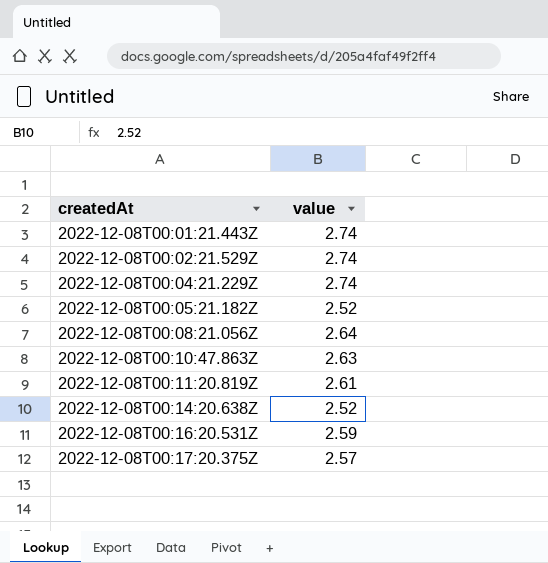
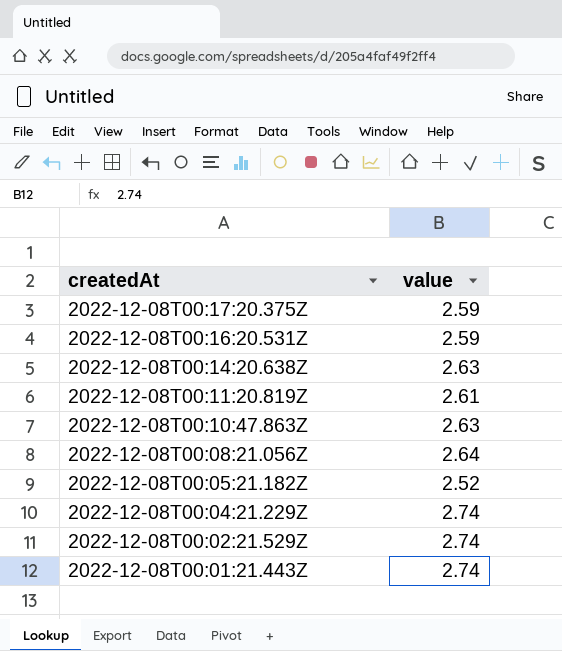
row order: createdAt ascending -> createdAt descending
2022-12-08T00:17:20.375Z | value: 2.57 -> 2.59
2022-12-08T00:14:20.638Z | value: 2.52 -> 2.63

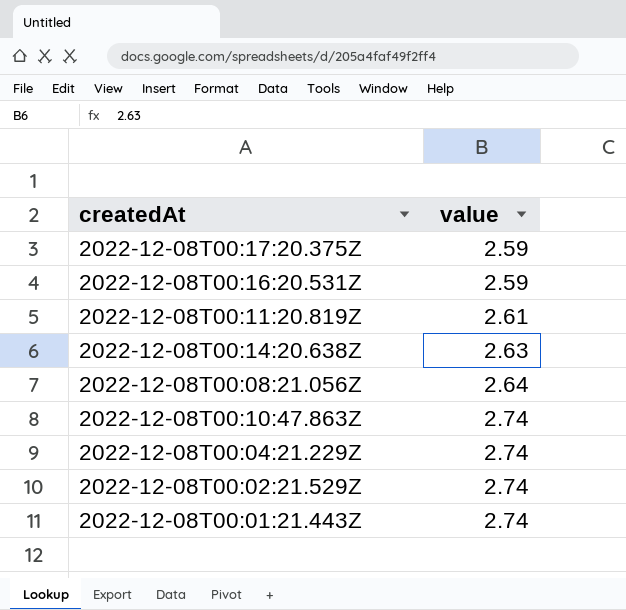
row order: createdAt descending -> value ascending
row 2022-12-08T00:05:21.182Z: 2.52 -> none
2022-12-08T00:10:47.863Z | value: 2.63 -> 2.74

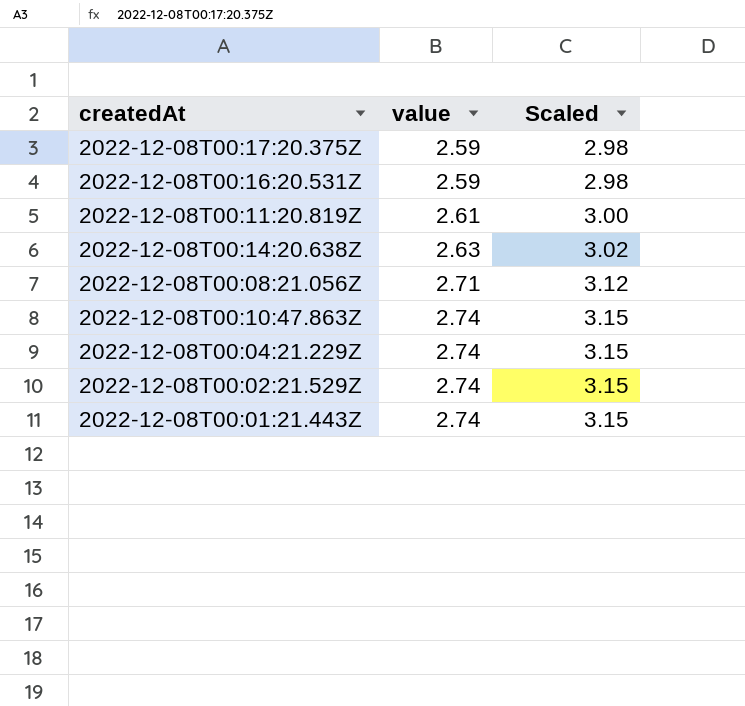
column Scaled | formula: none -> [value] * 1.15
2022-12-08T00:08:21.056Z | value: 2.64 -> 2.71

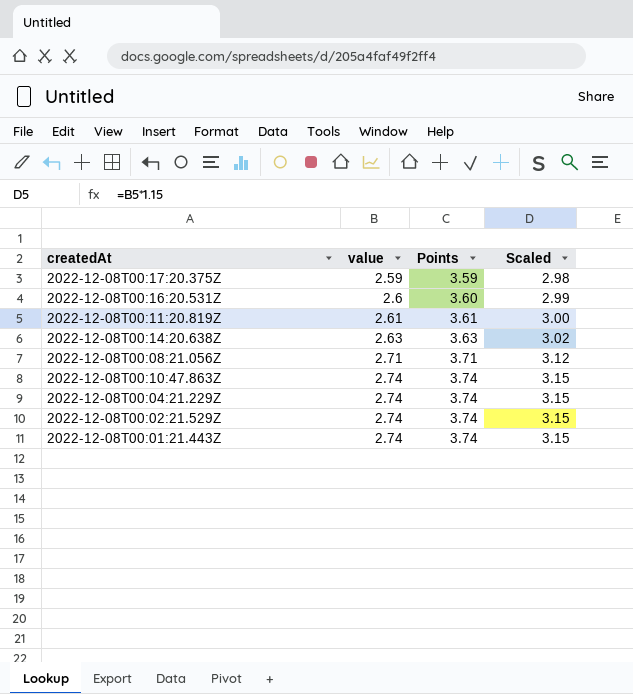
column Points | formula: none -> [value] + 1
2022-12-08T00:16:20.531Z | value: 2.59 -> 2.6
2022-12-08T00:16:20.531Z | Scaled: 2.98 -> 2.99

